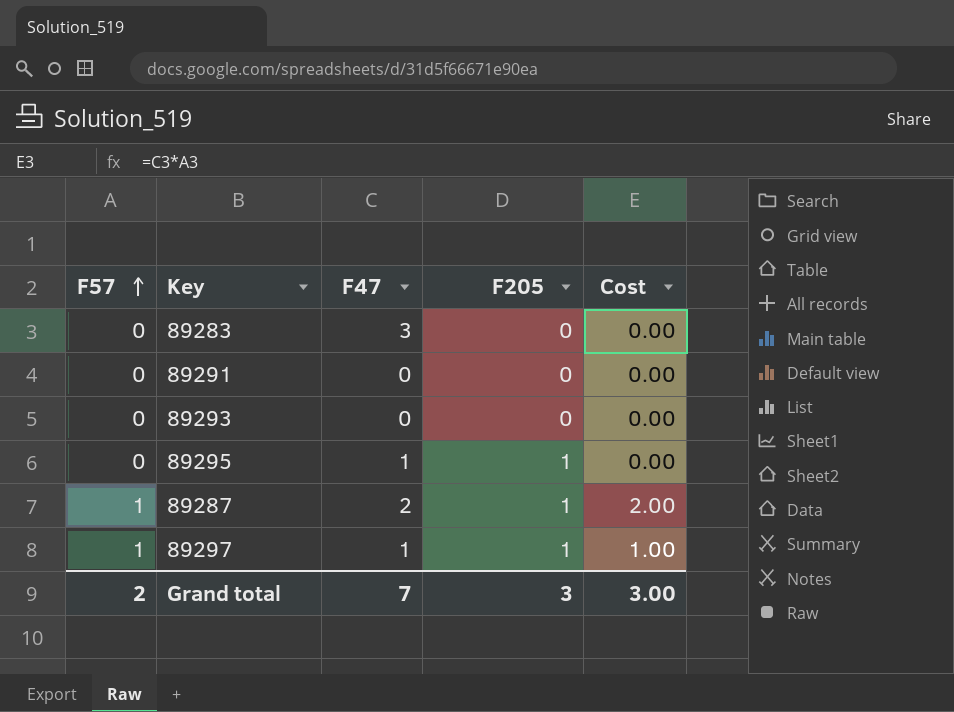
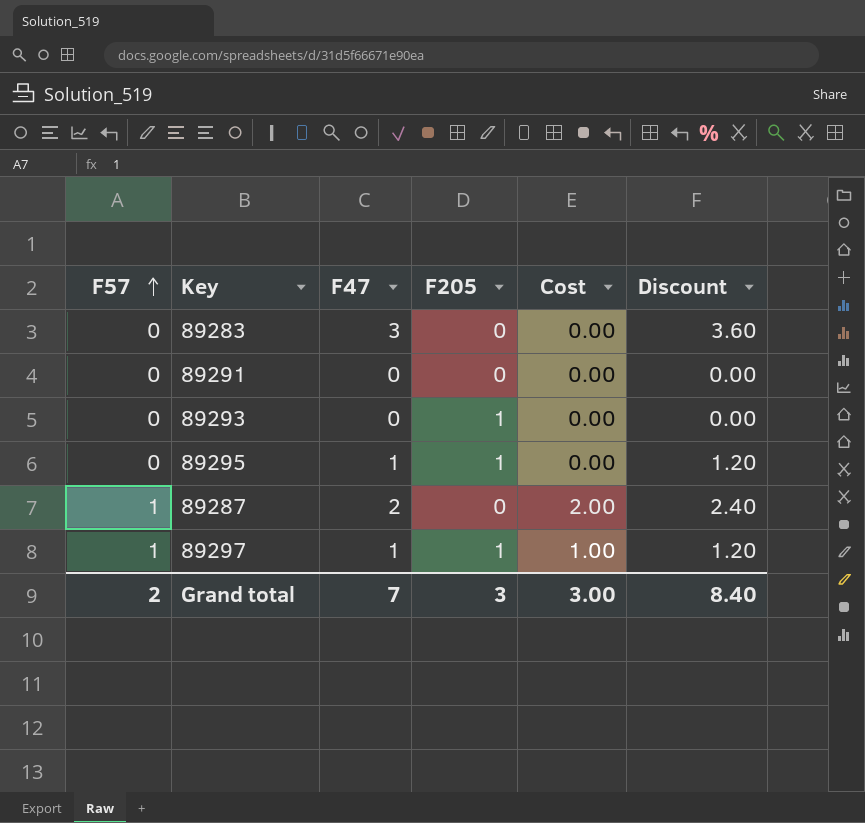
column Discount | formula: none -> [F47] * 1.2
89293 | F205: 0 -> 1
89287 | F205: 1 -> 0

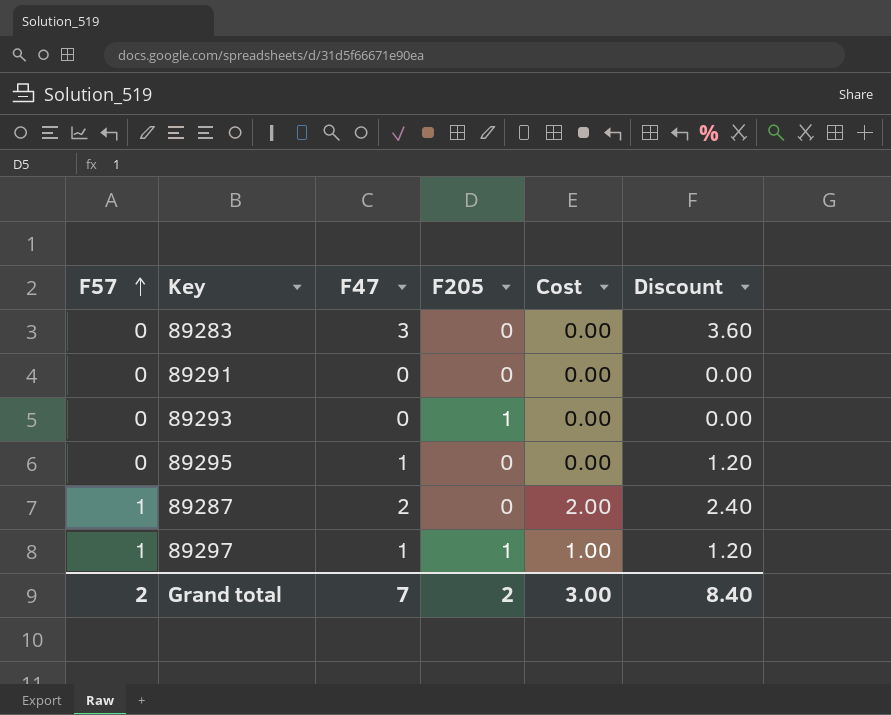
89295 | F205: 1 -> 0
Grand total | F205: 3 -> 2

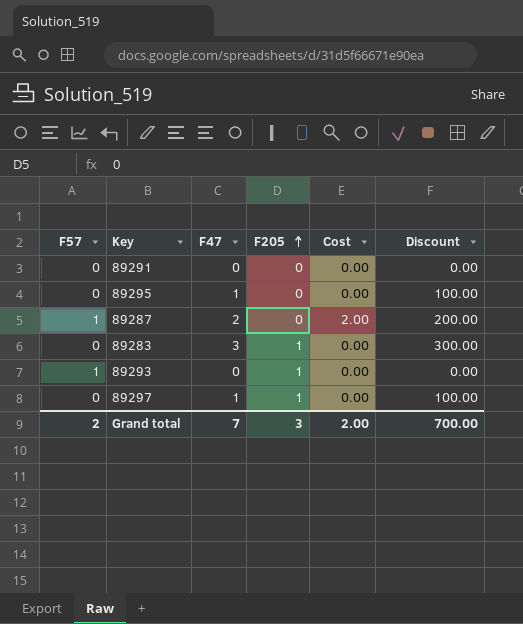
row order: F57 ascending -> F205 ascending
column Discount | formula: [F47] * 1.2 -> [F47] * 100
89283 | F205: 0 -> 1
89293 | F57: 0 -> 1
89297 | F57: 1 -> 0
89297 | Cost: 1.00 -> 0.00
Grand total | F205: 2 -> 3
Grand total | Cost: 3.00 -> 2.00
Grand total | Discount: 8.40 -> 700.00

